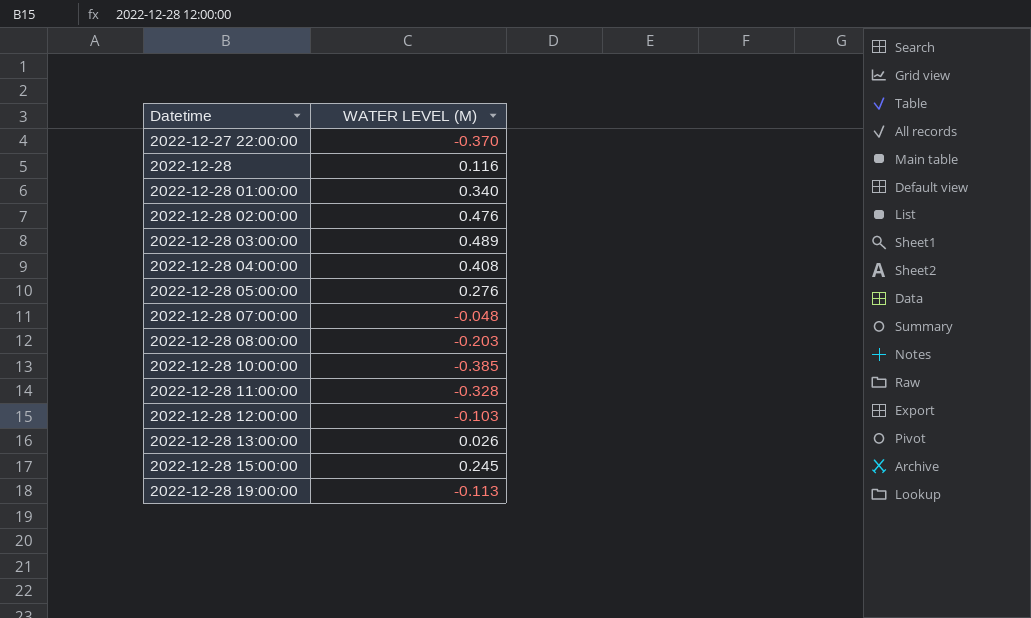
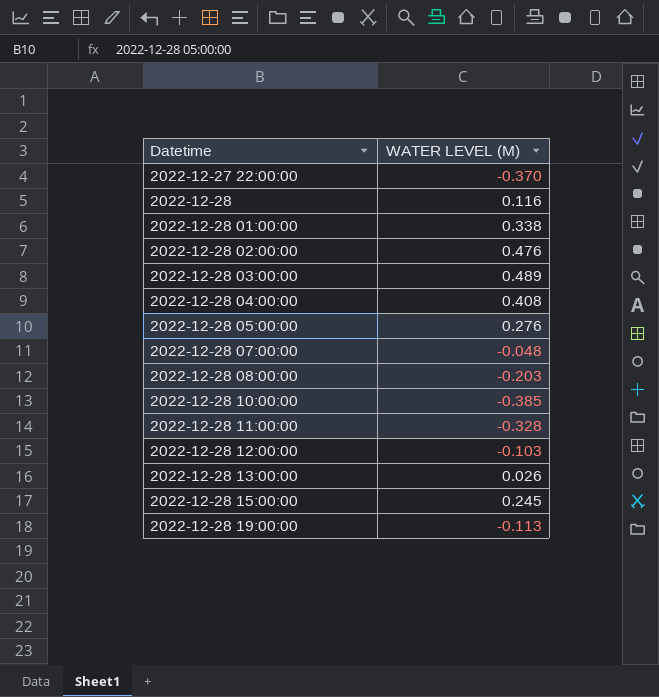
2022-12-28 01:00:00 | WATER LEVEL (M): 0.340 -> 0.338

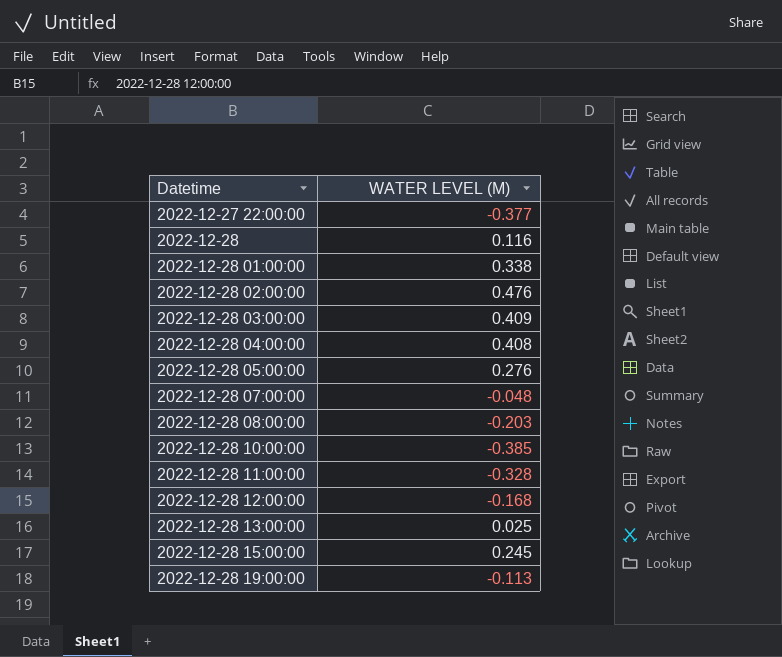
2022-12-27 22:00:00 | WATER LEVEL (M): -0.370 -> -0.377
2022-12-28 03:00:00 | WATER LEVEL (M): 0.489 -> 0.409
2022-12-28 12:00:00 | WATER LEVEL (M): -0.103 -> -0.168
2022-12-28 13:00:00 | WATER LEVEL (M): 0.026 -> 0.025

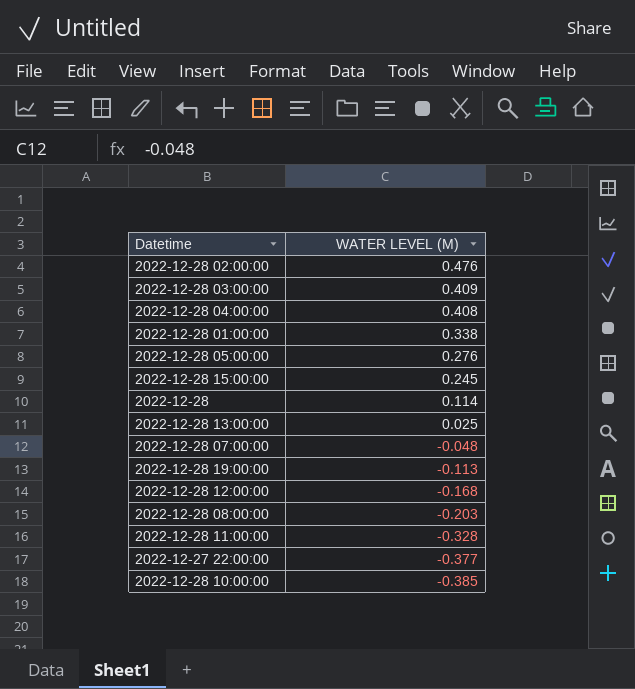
row order: Datetime ascending -> WATER LEVEL (M) descending
2022-12-28 | WATER LEVEL (M): 0.116 -> 0.114

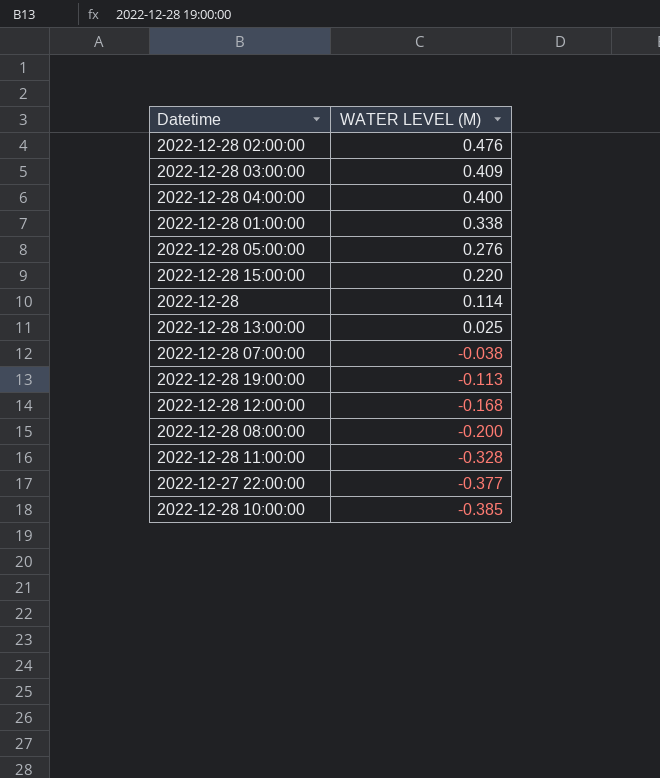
2022-12-28 04:00:00 | WATER LEVEL (M): 0.408 -> 0.400
2022-12-28 15:00:00 | WATER LEVEL (M): 0.245 -> 0.220
2022-12-28 07:00:00 | WATER LEVEL (M): -0.048 -> -0.038
2022-12-28 08:00:00 | WATER LEVEL (M): -0.203 -> -0.200

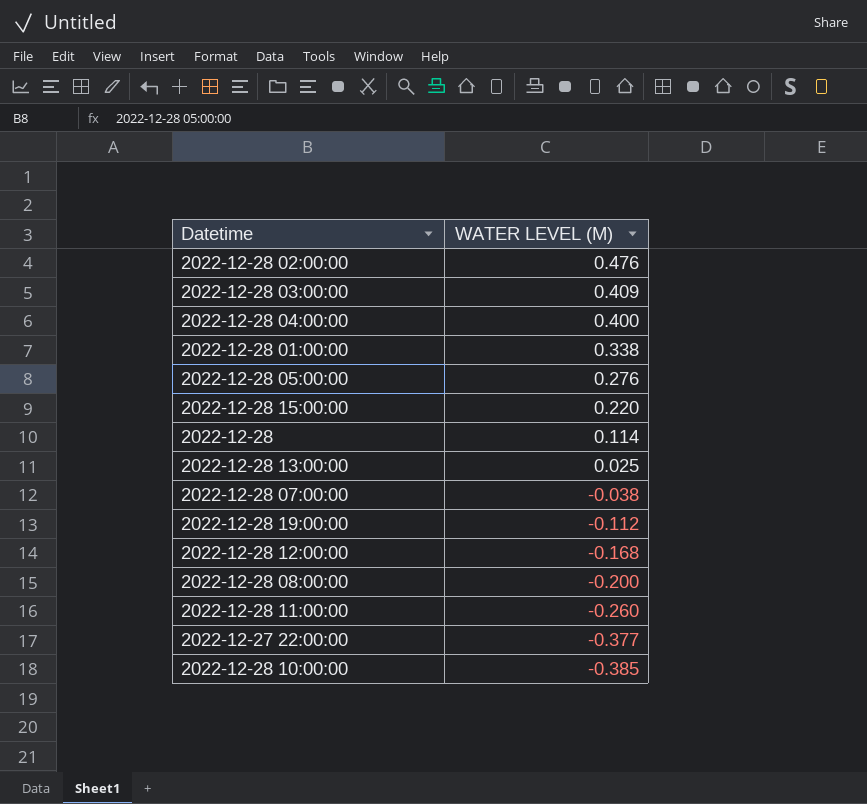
2022-12-28 19:00:00 | WATER LEVEL (M): -0.113 -> -0.112
2022-12-28 11:00:00 | WATER LEVEL (M): -0.328 -> -0.260

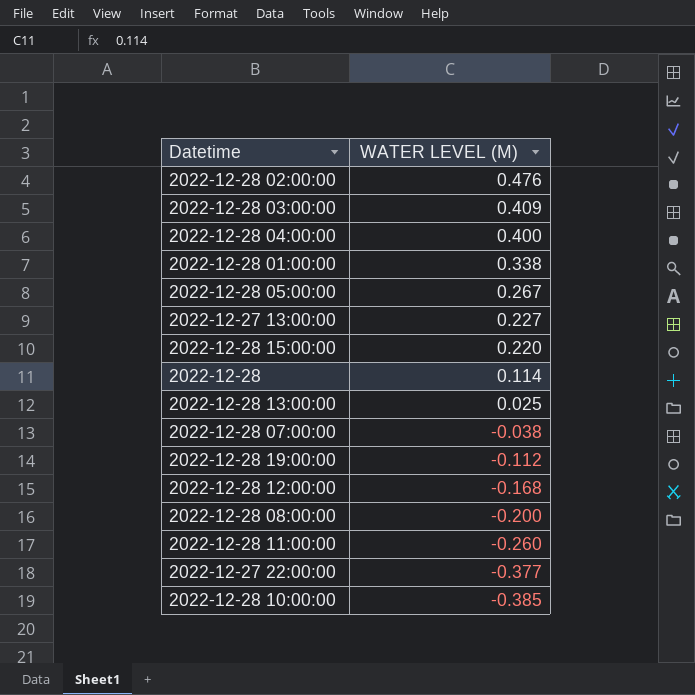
2022-12-28 05:00:00 | WATER LEVEL (M): 0.276 -> 0.267
row 2022-12-27 13:00:00: none -> 0.227

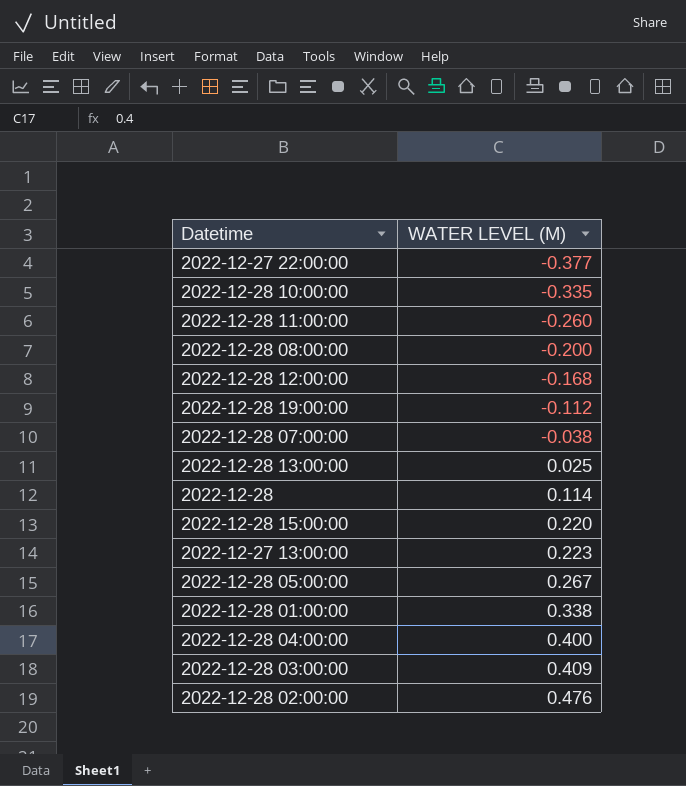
row order: WATER LEVEL (M) descending -> WATER LEVEL (M) ascending
2022-12-28 10:00:00 | WATER LEVEL (M): -0.385 -> -0.335
2022-12-27 13:00:00 | WATER LEVEL (M): 0.227 -> 0.223

